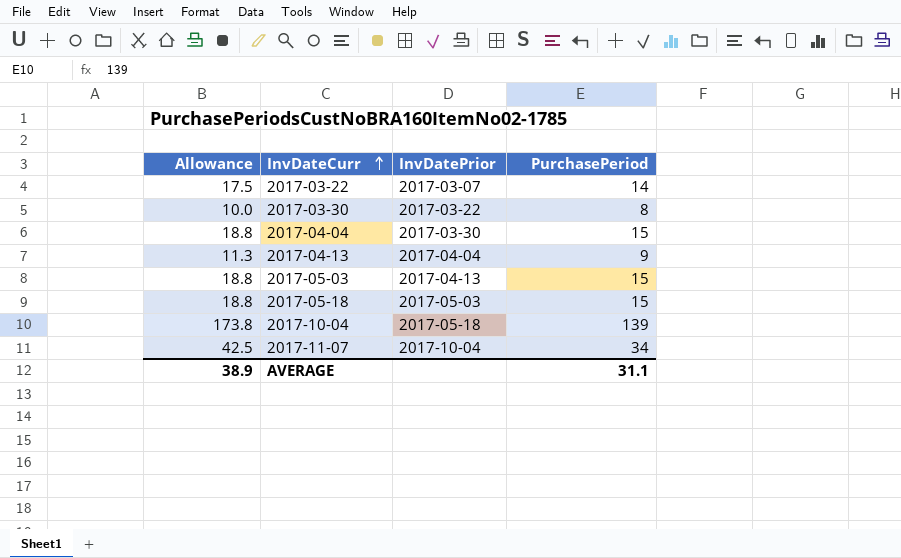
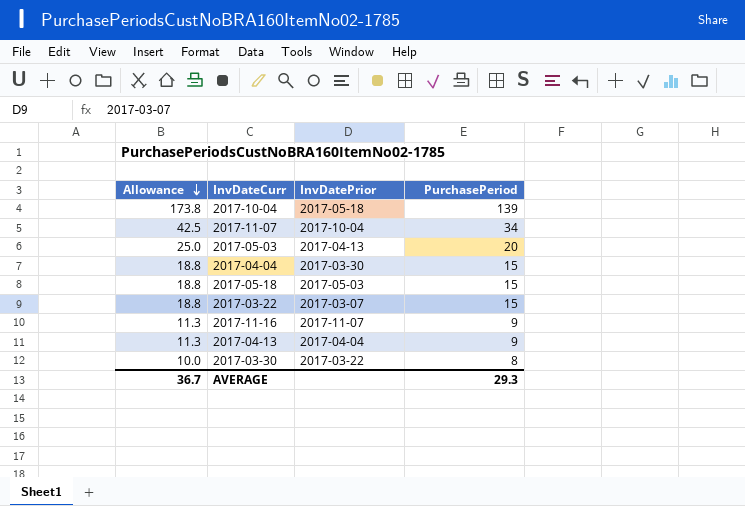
row order: InvDateCurr ascending -> Allowance descending
2017-05-03 | Allowance: 18.8 -> 25.0
2017-05-03 | PurchasePeriod: 15 -> 20
2017-03-22 | Allowance: 17.5 -> 18.8
2017-03-22 | PurchasePeriod: 14 -> 15
row 2017-11-16: none -> 11.3 | 2017-11-07 | 9
AVERAGE | Allowance: 38.9 -> 36.7
AVERAGE | PurchasePeriod: 31.1 -> 29.3

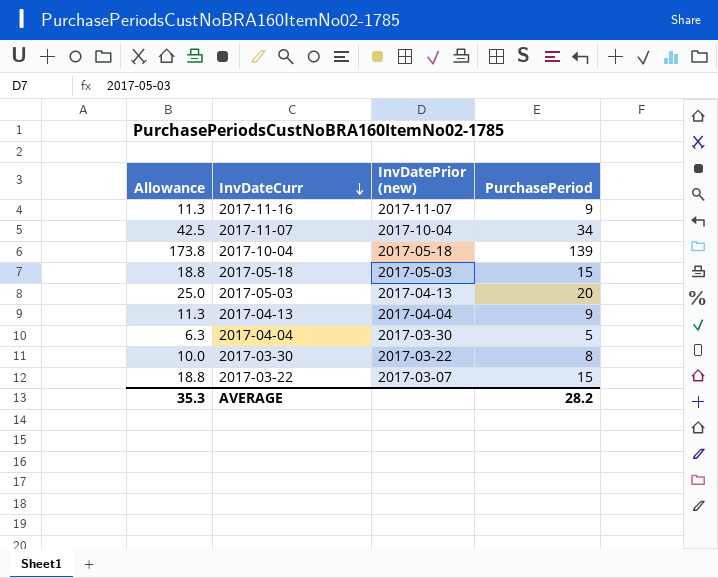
row order: Allowance descending -> InvDateCurr descending
column name: InvDatePrior -> InvDatePrior (new)
2017-04-04 | Allowance: 18.8 -> 6.3
2017-04-04 | PurchasePeriod: 15 -> 5
AVERAGE | Allowance: 36.7 -> 35.3
AVERAGE | PurchasePeriod: 29.3 -> 28.2

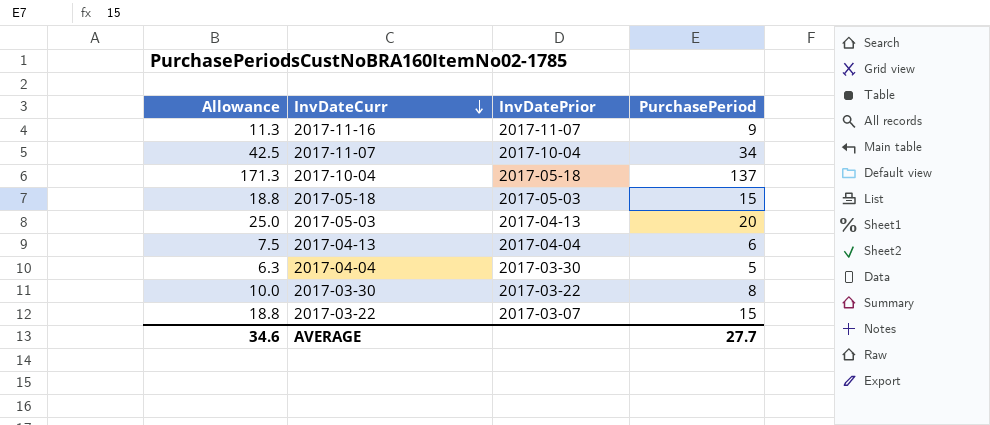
column name: InvDatePrior (new) -> InvDatePrior
2017-10-04 | Allowance: 173.8 -> 171.3
2017-10-04 | PurchasePeriod: 139 -> 137
2017-04-13 | Allowance: 11.3 -> 7.5
2017-04-13 | PurchasePeriod: 9 -> 6
AVERAGE | Allowance: 35.3 -> 34.6
AVERAGE | PurchasePeriod: 28.2 -> 27.7

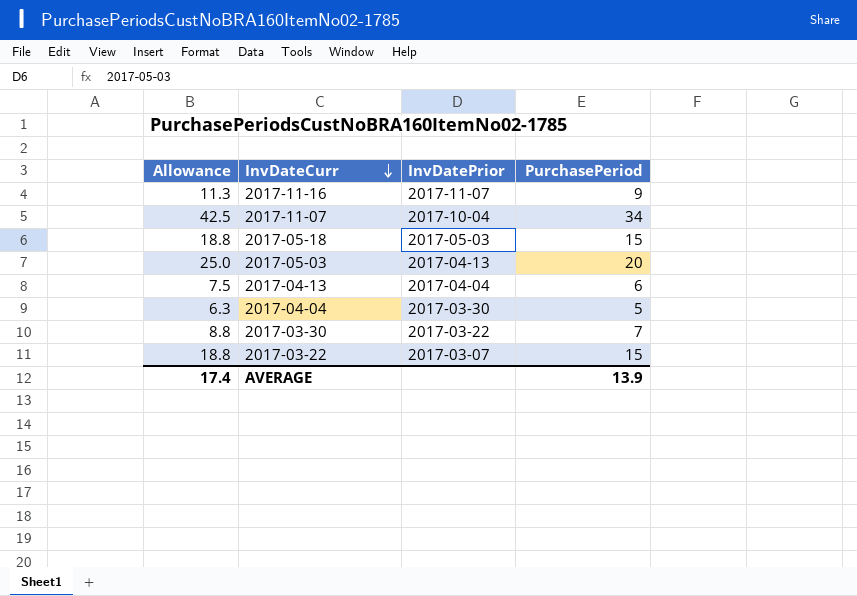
row 2017-10-04: 171.3 | 2017-05-18 | 137 -> none
2017-03-30 | Allowance: 10.0 -> 8.8
2017-03-30 | PurchasePeriod: 8 -> 7
AVERAGE | Allowance: 34.6 -> 17.4
AVERAGE | PurchasePeriod: 27.7 -> 13.9

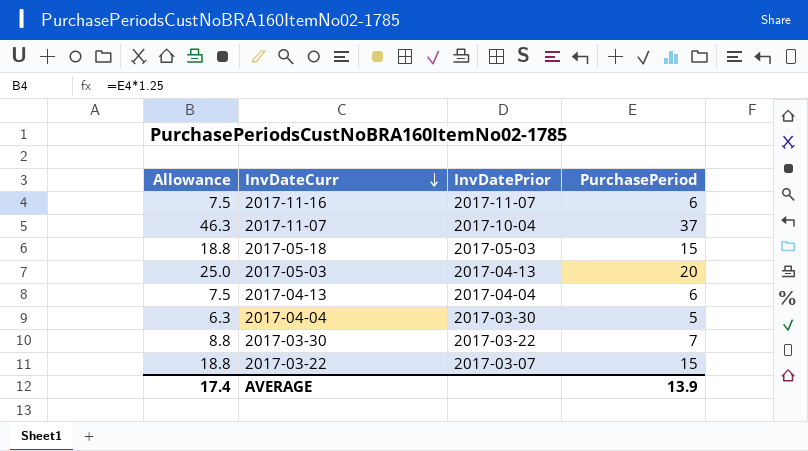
2017-11-16 | Allowance: 11.3 -> 7.5
2017-11-16 | PurchasePeriod: 9 -> 6
2017-11-07 | Allowance: 42.5 -> 46.3
2017-11-07 | PurchasePeriod: 34 -> 37

